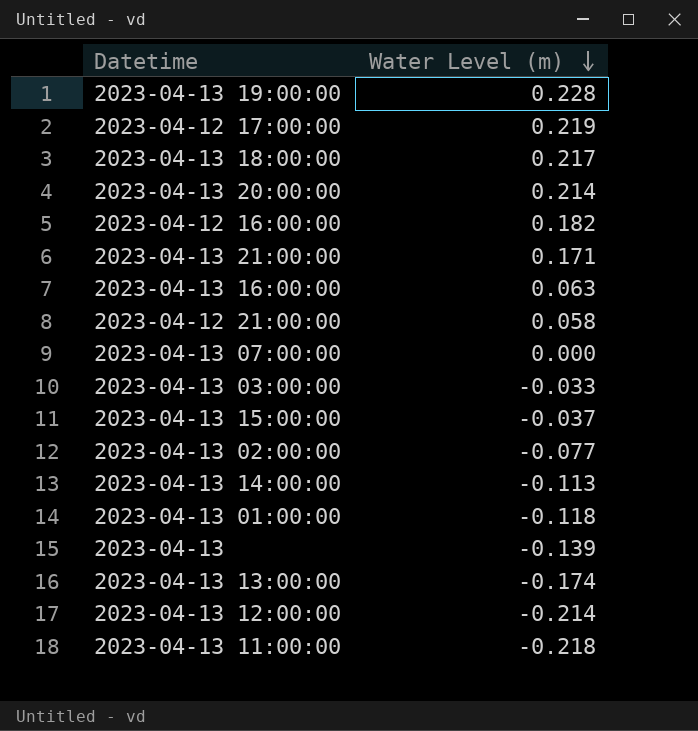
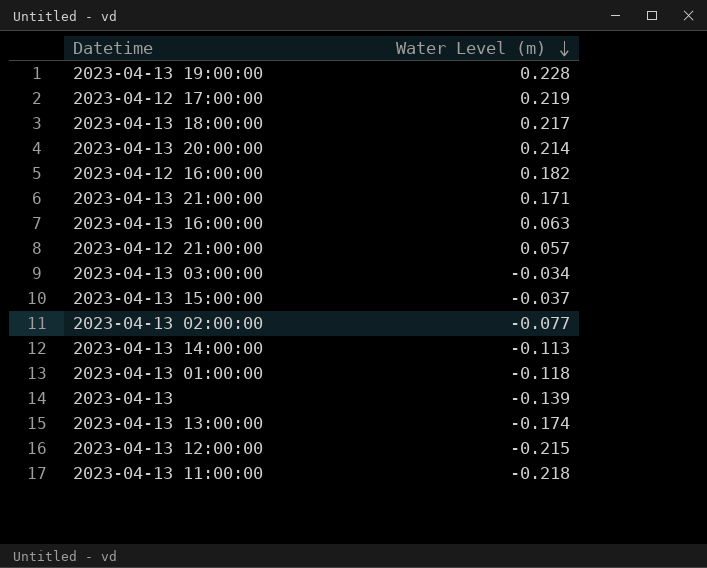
row 2023-04-13 07:00:00: 0.000 -> none
2023-04-12 21:00:00 | Water Level (m): 0.058 -> 0.057
2023-04-13 03:00:00 | Water Level (m): -0.033 -> -0.034
2023-04-13 12:00:00 | Water Level (m): -0.214 -> -0.215

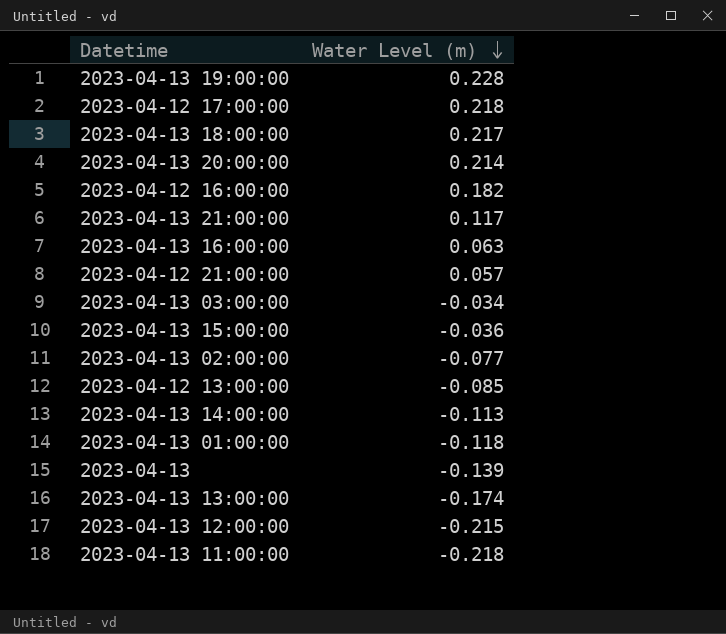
2023-04-12 17:00:00 | Water Level (m): 0.219 -> 0.218
2023-04-13 21:00:00 | Water Level (m): 0.171 -> 0.117
2023-04-13 15:00:00 | Water Level (m): -0.037 -> -0.036
row 2023-04-12 13:00:00: none -> -0.085

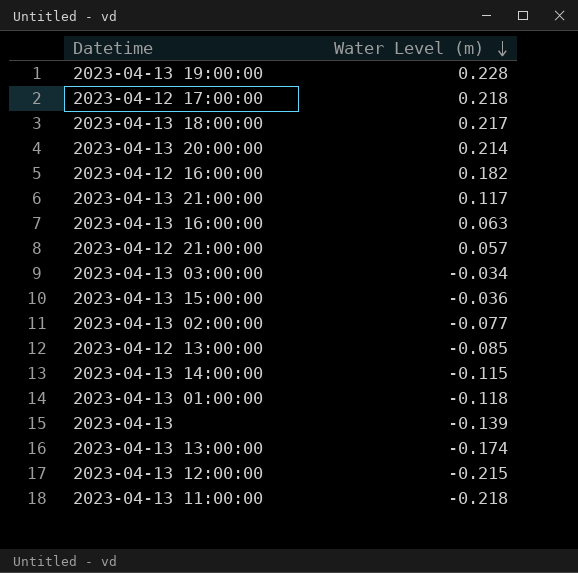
2023-04-13 14:00:00 | Water Level (m): -0.113 -> -0.115

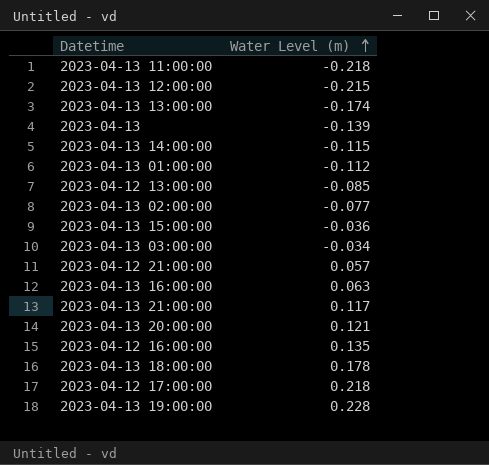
row order: Water Level (m) descending -> Water Level (m) ascending
2023-04-13 01:00:00 | Water Level (m): -0.118 -> -0.112
2023-04-13 20:00:00 | Water Level (m): 0.214 -> 0.121
2023-04-12 16:00:00 | Water Level (m): 0.182 -> 0.135
2023-04-13 18:00:00 | Water Level (m): 0.217 -> 0.178

